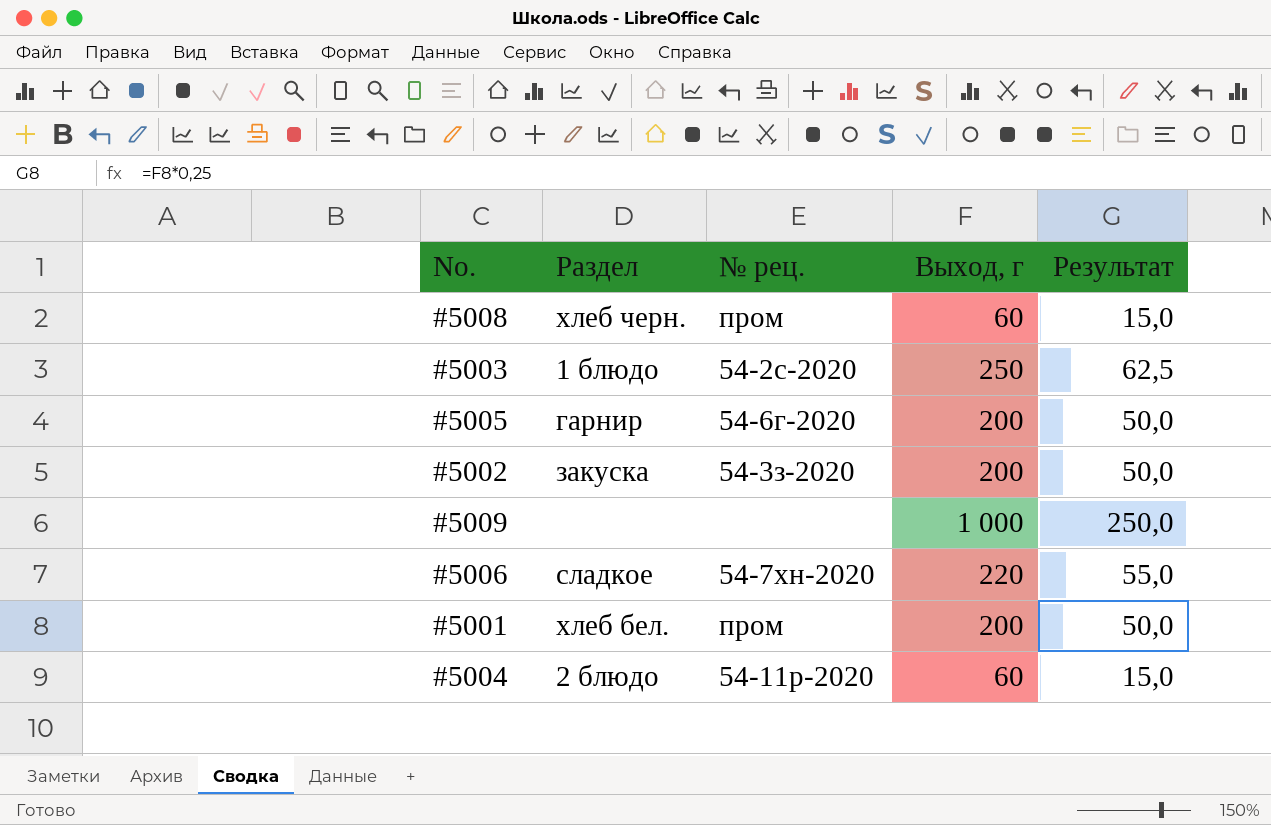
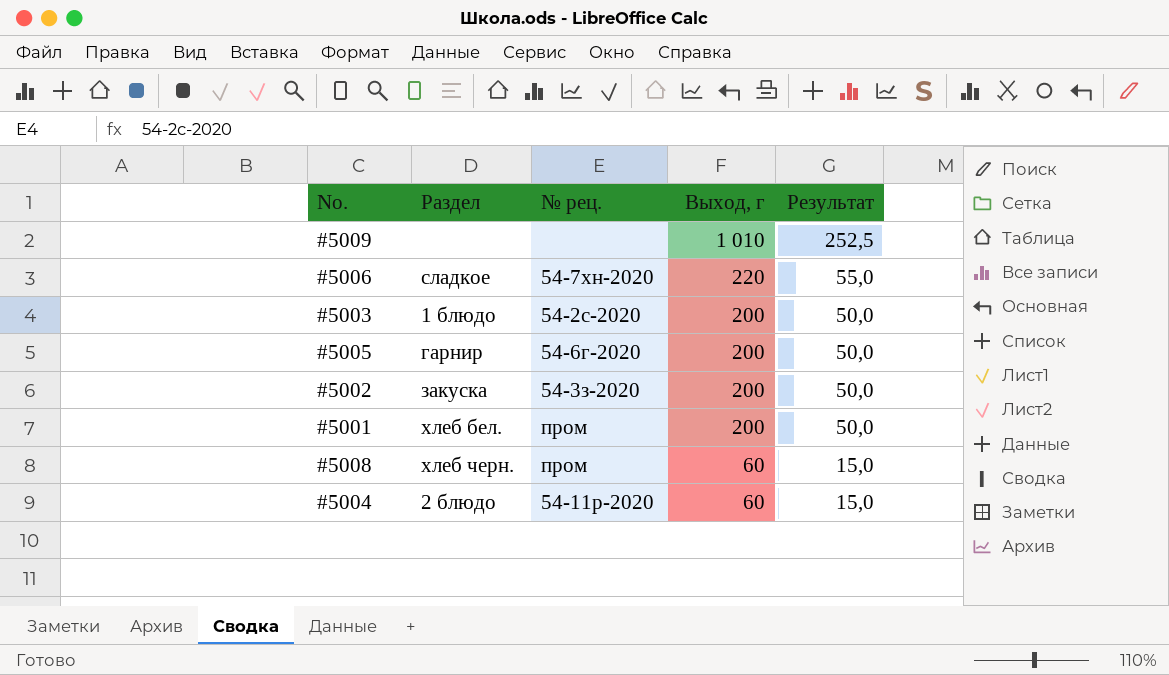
row order: none -> Выход, г descending
#5009 | Выход, г: 1 000 -> 1 010
#5009 | Результат: 250,0 -> 252,5
#5003 | Выход, г: 250 -> 200
#5003 | Результат: 62,5 -> 50,0

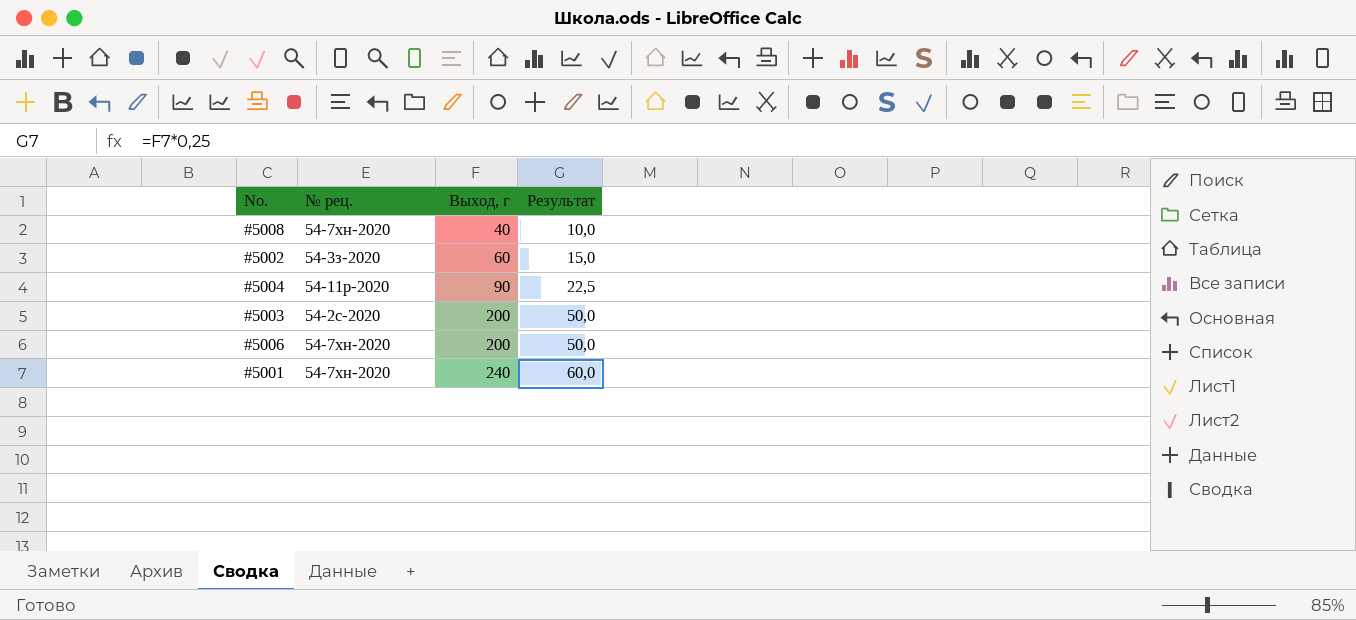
row order: Выход, г descending -> Выход, г ascending
column Раздел | position: 2 -> none
row #5009: none | none | 1 010 | 252,5 -> none
row #5005: гарнир | 54-6г-2020 | 200 | 50,0 -> none
#5008 | № рец.: пром -> 54-7хн-2020
#5008 | Выход, г: 60 -> 40
#5008 | Результат: 15,0 -> 10,0
#5002 | Выход, г: 200 -> 60
#5002 | Результат: 50,0 -> 15,0
#5004 | Выход, г: 60 -> 90
#5004 | Результат: 15,0 -> 22,5
#5006 | Выход, г: 220 -> 200
#5006 | Результат: 55,0 -> 50,0
#5001 | № рец.: пром -> 54-7хн-2020
#5001 | Выход, г: 200 -> 240
#5001 | Результат: 50,0 -> 60,0

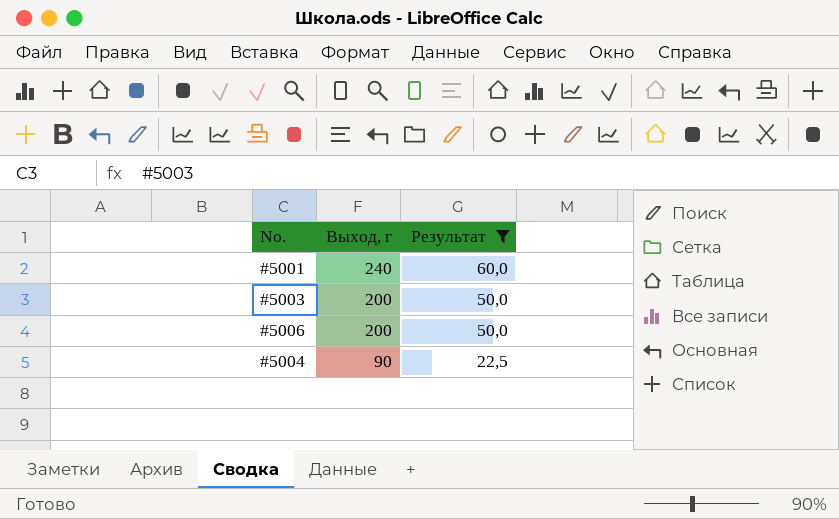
filter: none -> Результат >= 22,5
row order: Выход, г ascending -> Выход, г descending
column № рец. | position: 2 -> none

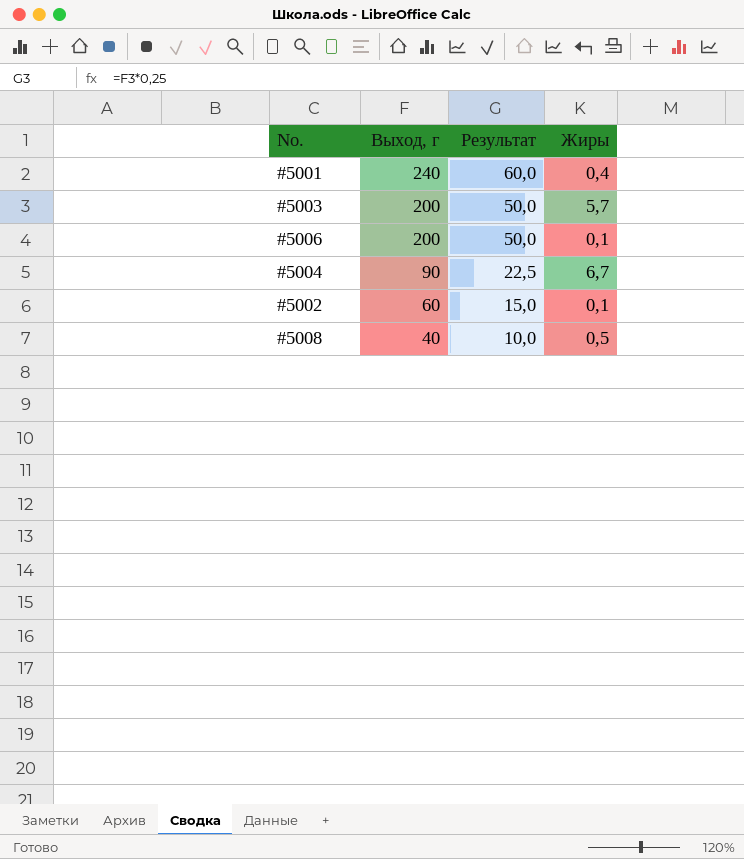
filter: Результат >= 22,5 -> none
column Жиры | position: none -> 4

